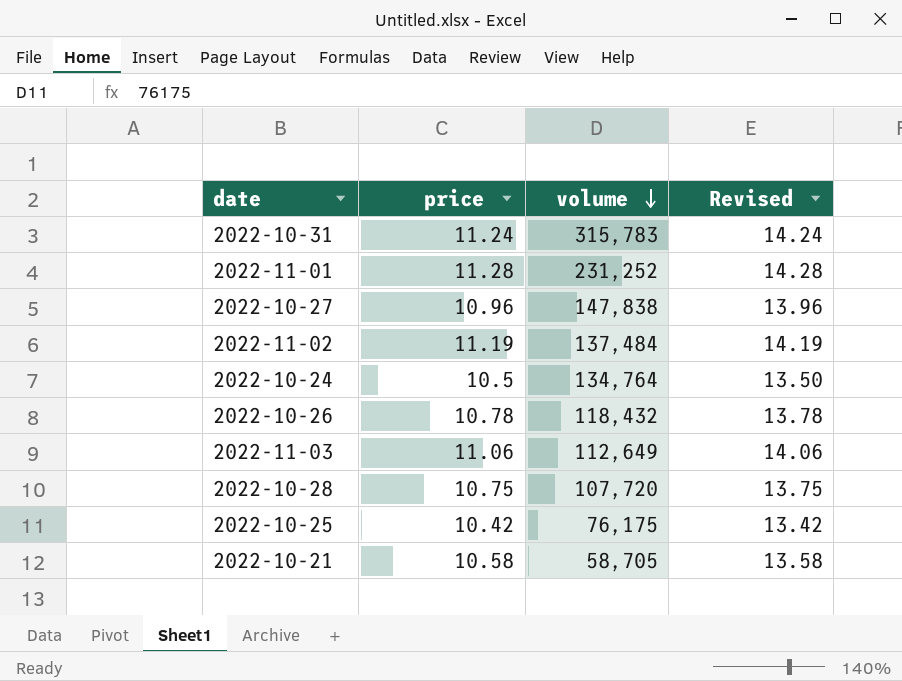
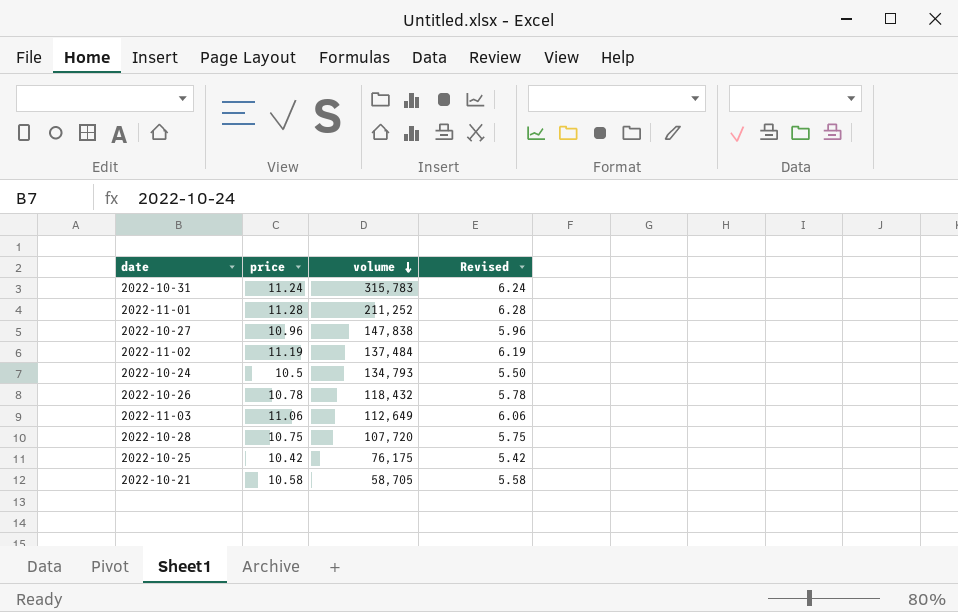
column Revised | formula: [price] + 3 -> [price] - 5
2022-11-01 | volume: 231,252 -> 211,252
2022-10-24 | volume: 134,764 -> 134,793

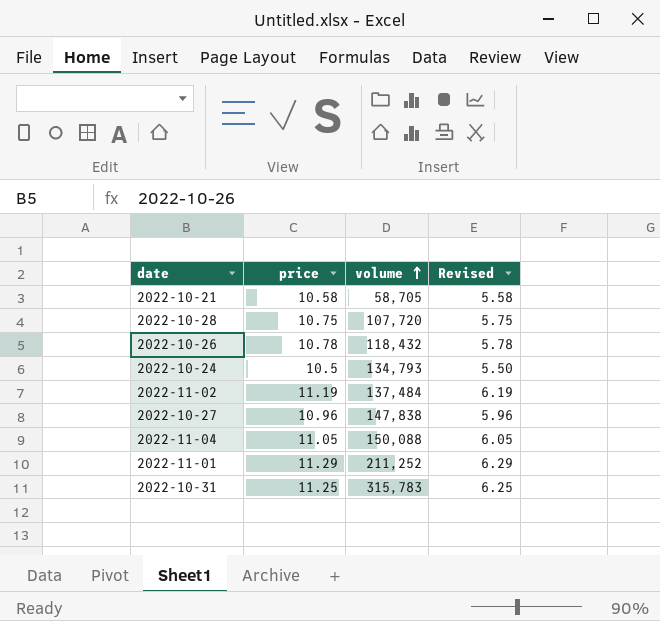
row order: volume descending -> volume ascending
row 2022-11-03: 11.06 | 112,649 | 6.06 -> none
row 2022-10-25: 10.42 | 76,175 | 5.42 -> none
row 2022-11-04: none -> 11.05 | 150,088 | 6.05
2022-11-01 | price: 11.28 -> 11.29
2022-11-01 | Revised: 6.28 -> 6.29
2022-10-31 | price: 11.24 -> 11.25
2022-10-31 | Revised: 6.24 -> 6.25

